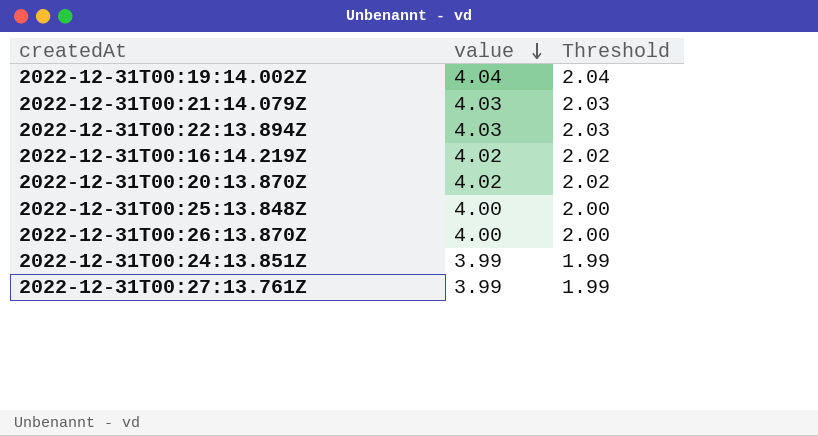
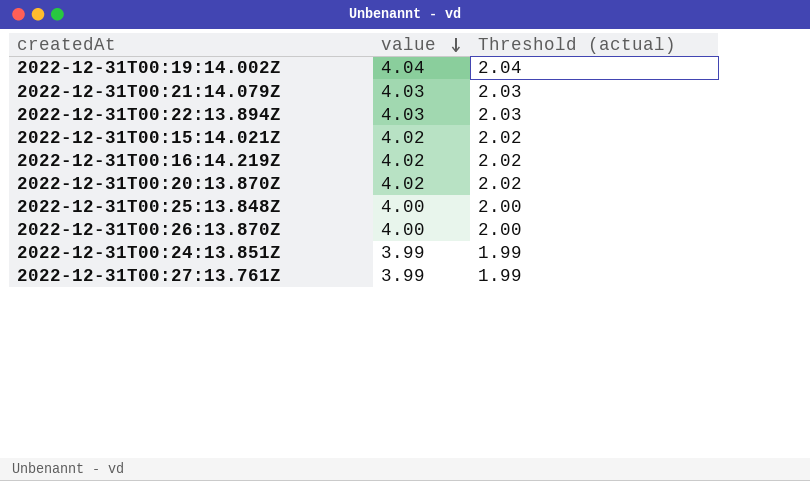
column name: Threshold -> Threshold (actual)
row 2022-12-31T00:15:14.021Z: none -> 4.02 | 2.02

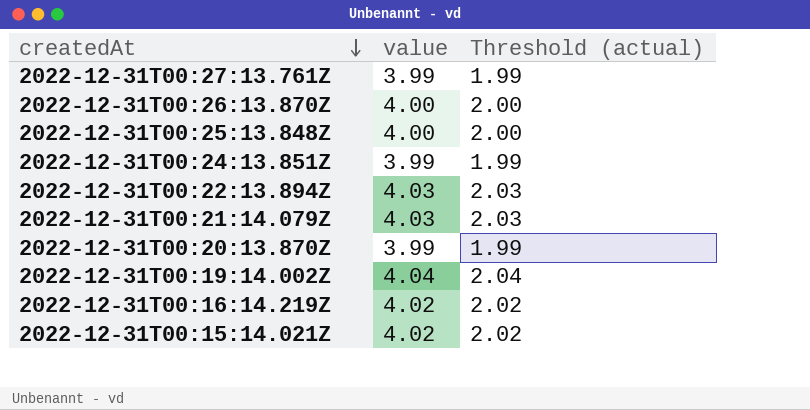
row order: value descending -> createdAt descending
2022-12-31T00:20:13.870Z | value: 4.02 -> 3.99
2022-12-31T00:20:13.870Z | Threshold (actual): 2.02 -> 1.99

